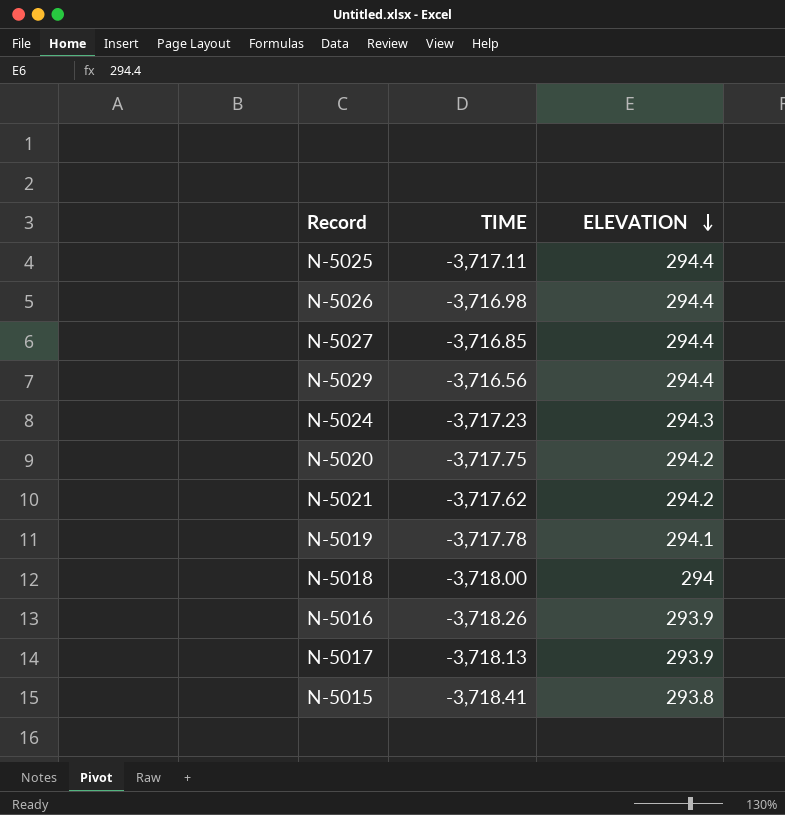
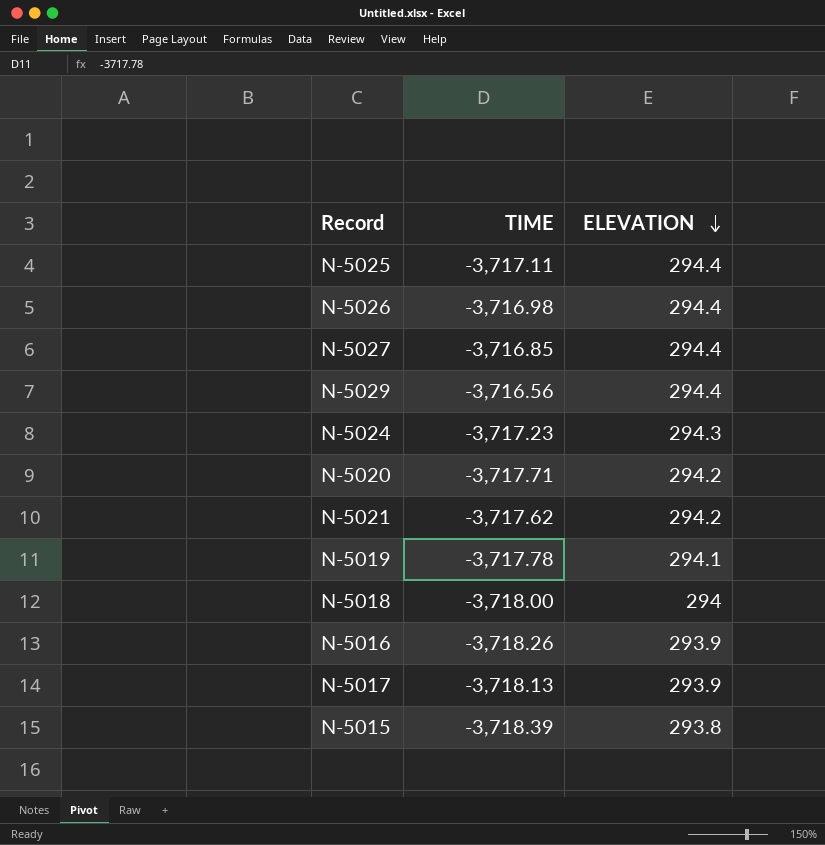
N-5020 | TIME: -3,717.75 -> -3,717.71
N-5015 | TIME: -3,718.41 -> -3,718.39

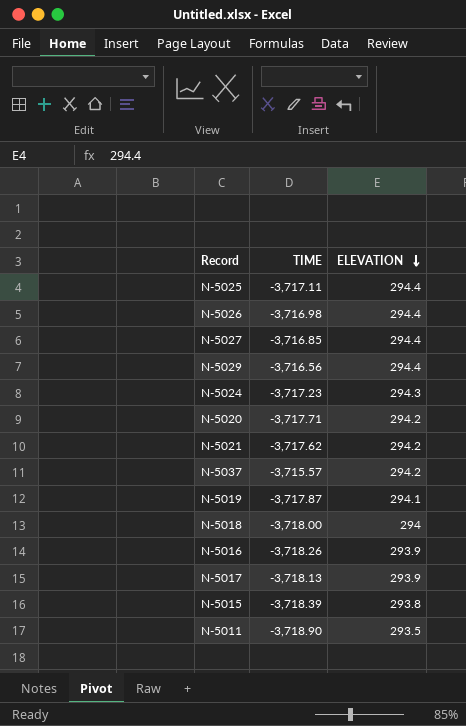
row N-5037: none -> -3,715.57 | 294.2
N-5019 | TIME: -3,717.78 -> -3,717.87
row N-5011: none -> -3,718.90 | 293.5

